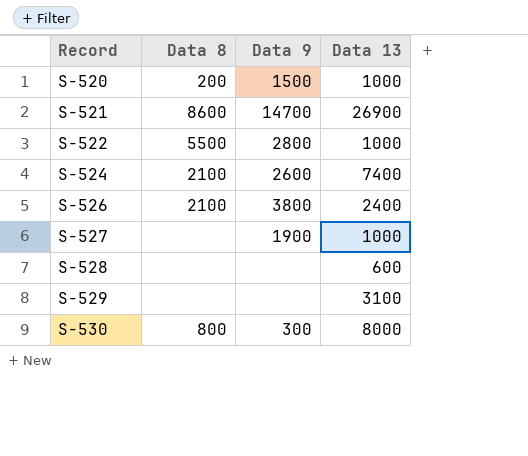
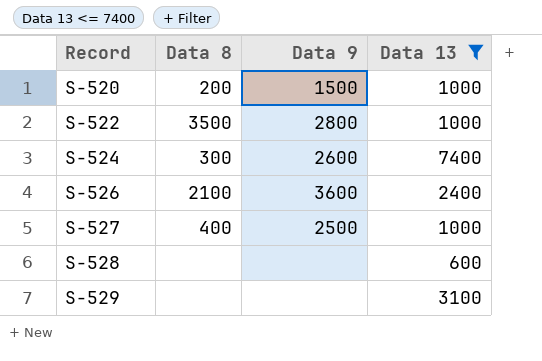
filter: none -> Data 13 <= 7400
S-522 | Data 8: 5500 -> 3500
S-524 | Data 8: 2100 -> 300
S-526 | Data 9: 3800 -> 3600
S-527 | Data 8: none -> 400
S-527 | Data 9: 1900 -> 2500

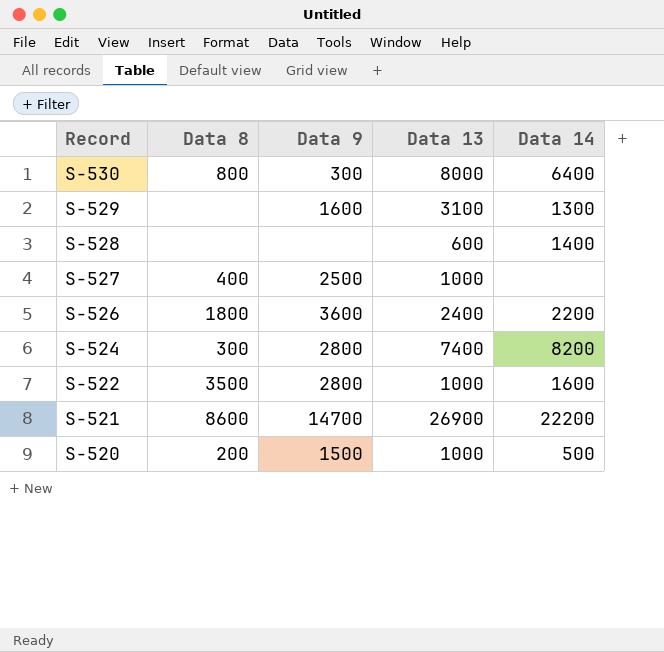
filter: Data 13 <= 7400 -> none
row order: Record ascending -> Record descending
column Data 14 | position: none -> 5
S-529 | Data 9: none -> 1600
S-526 | Data 8: 2100 -> 1800
S-524 | Data 9: 2600 -> 2800

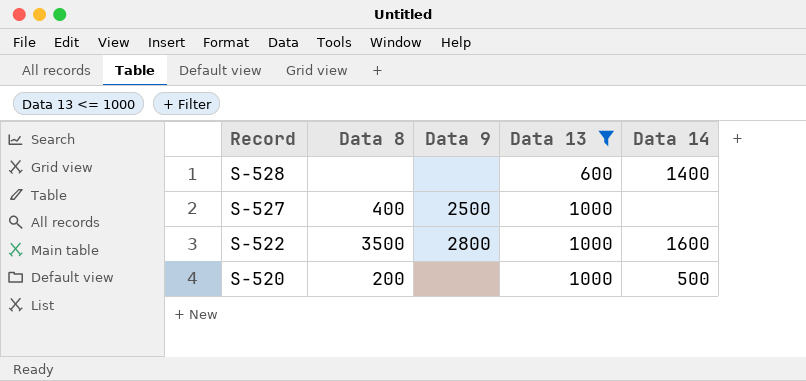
filter: none -> Data 13 <= 1000
S-520 | Data 9: 1500 -> none

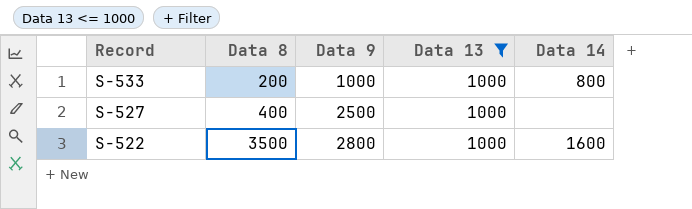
row S-528: none | none | 600 | 1400 -> none
row S-520: 200 | none | 1000 | 500 -> none
row S-533: none -> 200 | 1000 | 1000 | 800

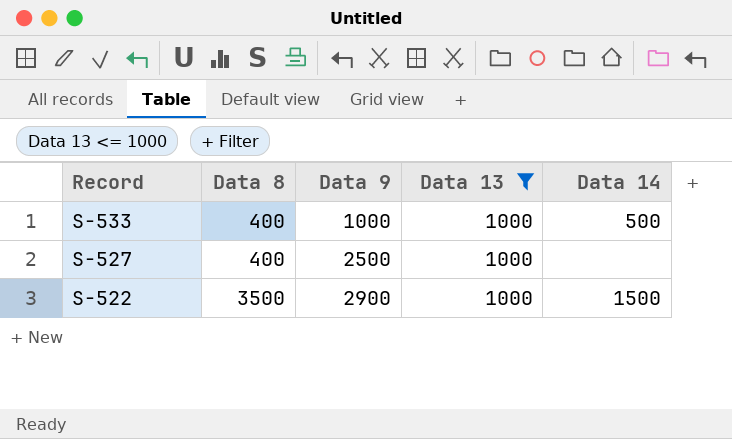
S-533 | Data 8: 200 -> 400
S-533 | Data 14: 800 -> 500
S-522 | Data 9: 2800 -> 2900
S-522 | Data 14: 1600 -> 1500

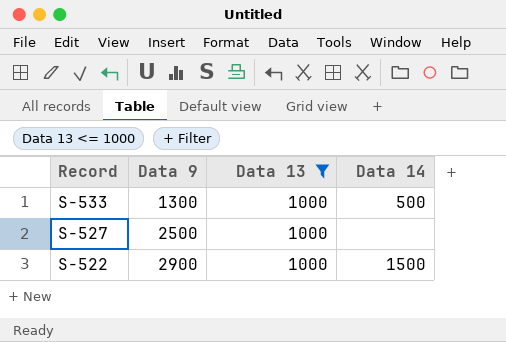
column Data 8 | position: 2 -> none
S-533 | Data 9: 1000 -> 1300

